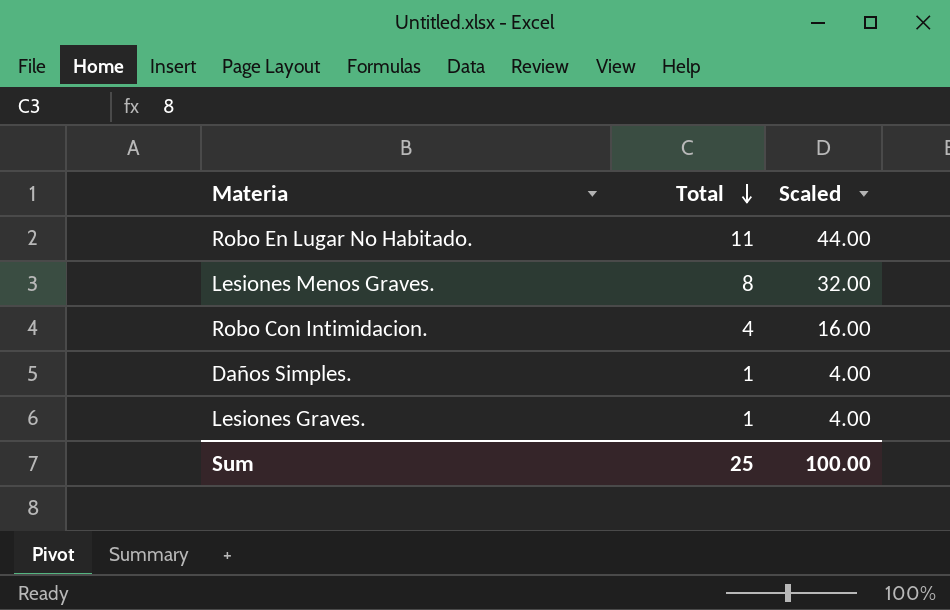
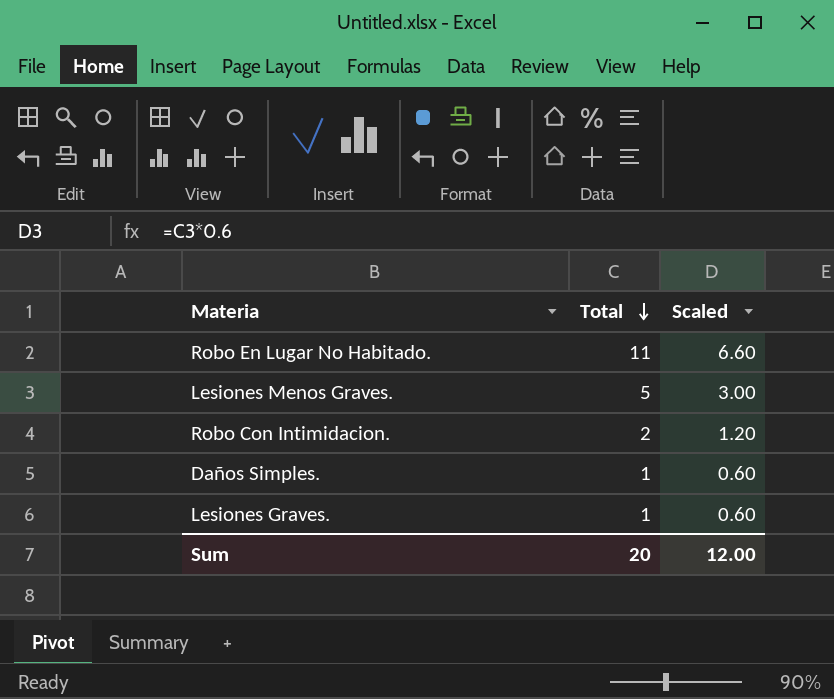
column Scaled | formula: [Total] * 4 -> [Total] * 0.6
Lesiones Menos Graves. | Total: 8 -> 5
Robo Con Intimidacion. | Total: 4 -> 2
Sum | Total: 25 -> 20
Sum | Scaled: 100.00 -> 12.00

